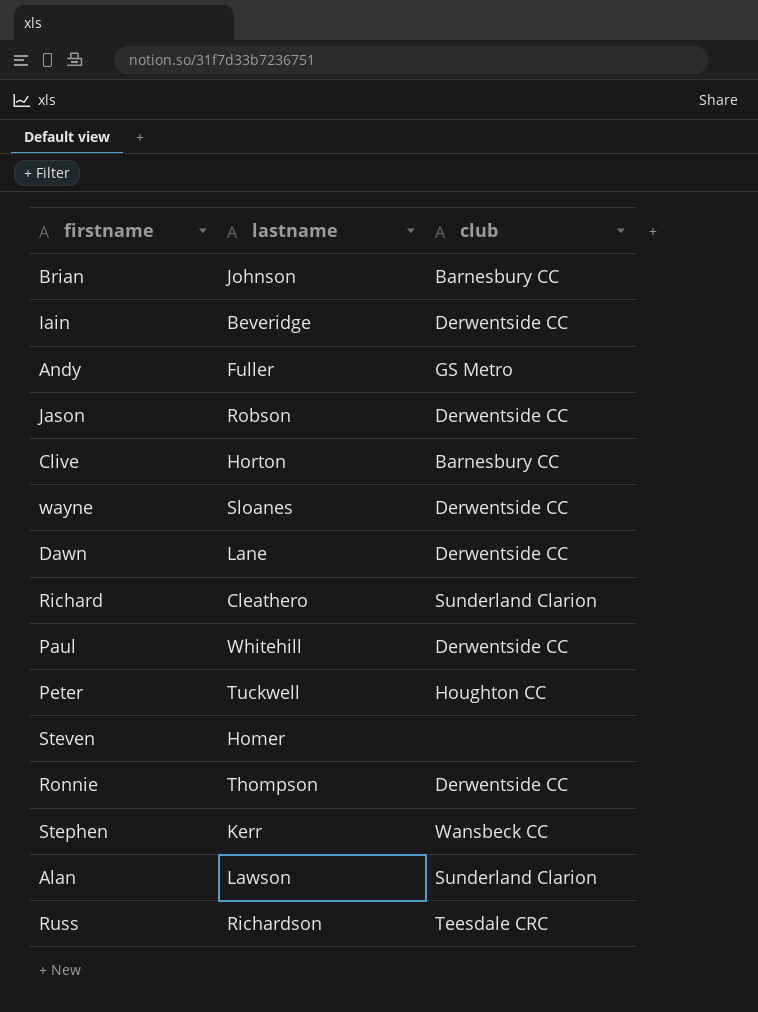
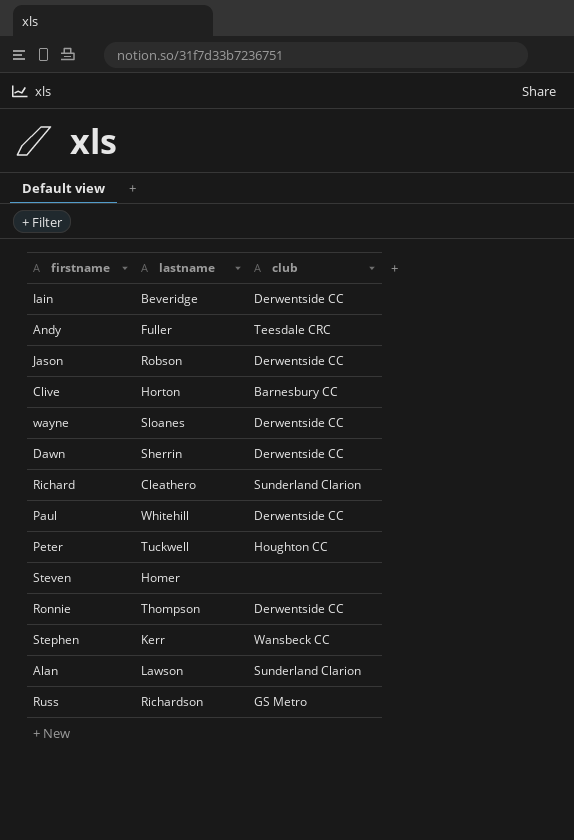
row Brian: Johnson | Barnesbury CC -> none
Andy | club: GS Metro -> Teesdale CRC
Dawn | lastname: Lane -> Sherrin
Russ | club: Teesdale CRC -> GS Metro

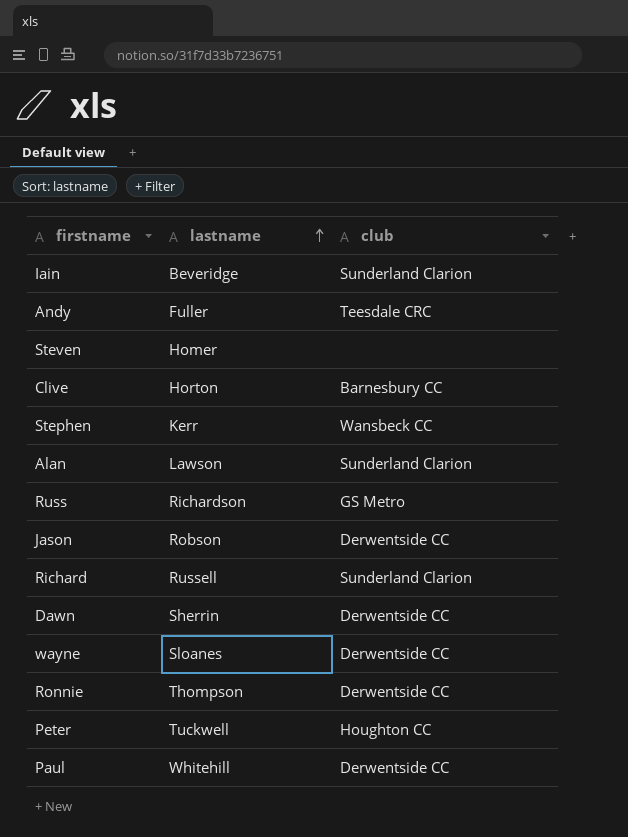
row order: none -> lastname ascending
Iain | club: Derwentside CC -> Sunderland Clarion
Richard | lastname: Cleathero -> Russell

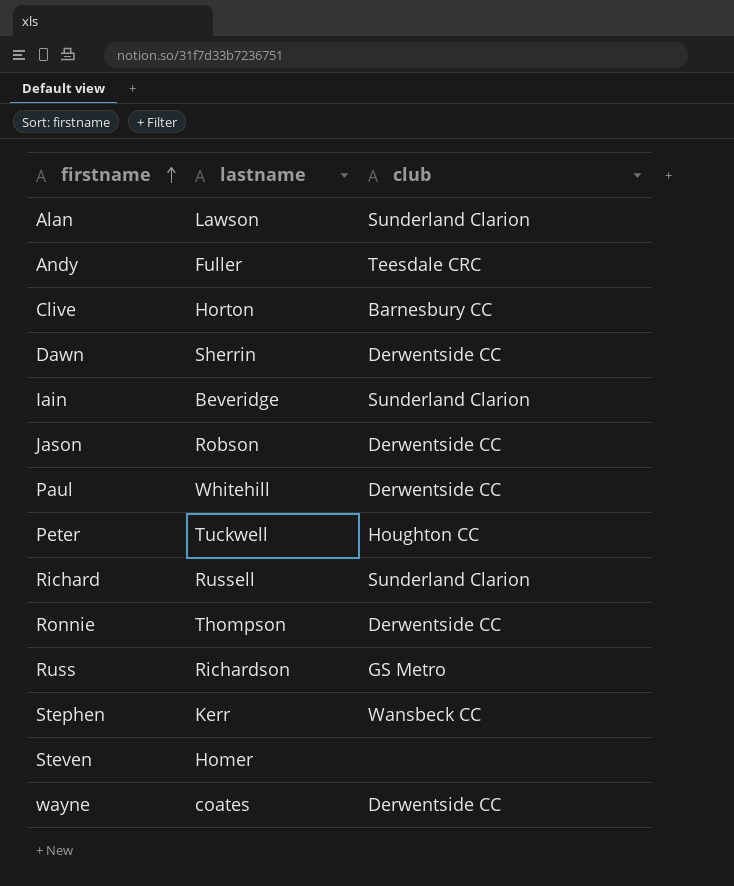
row order: lastname ascending -> firstname ascending
wayne | lastname: Sloanes -> coates

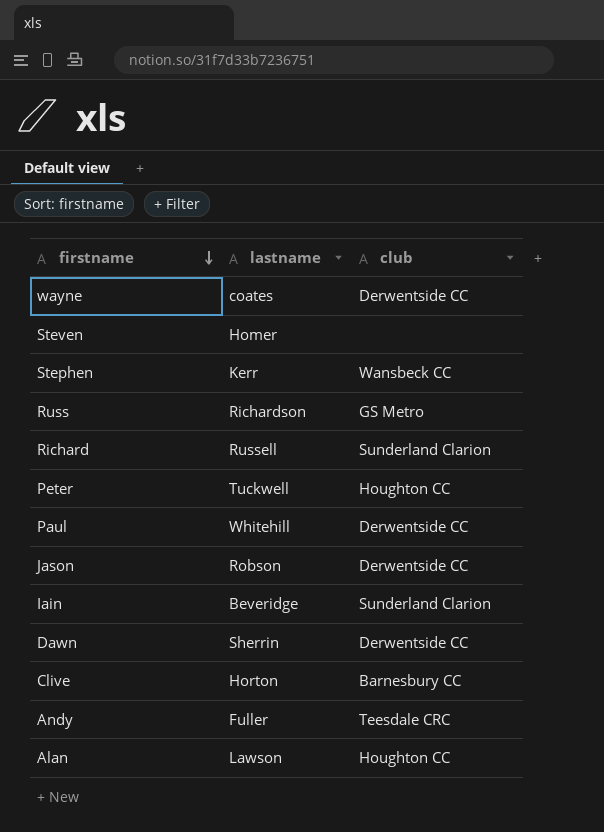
row order: firstname ascending -> firstname descending
row Ronnie: Thompson | Derwentside CC -> none
Alan | club: Sunderland Clarion -> Houghton CC

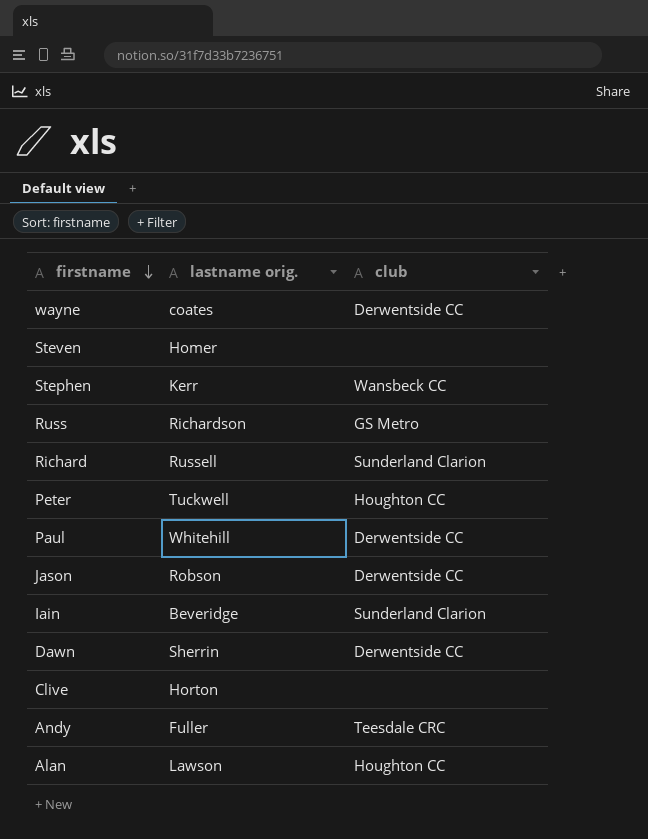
column name: lastname -> lastname orig.
Clive | club: Barnesbury CC -> none

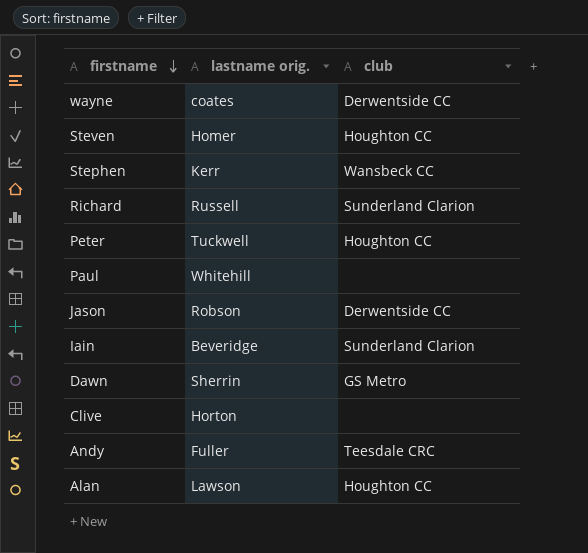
row Russ: Richardson | GS Metro -> none
Steven | club: none -> Houghton CC
Paul | club: Derwentside CC -> none
Dawn | club: Derwentside CC -> GS Metro

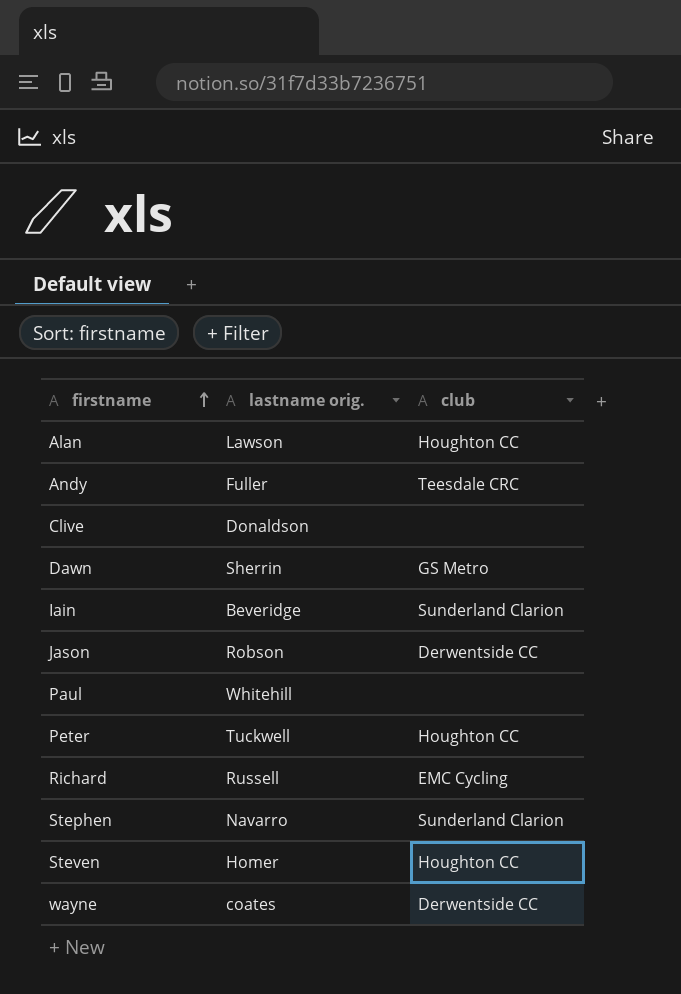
row order: firstname descending -> firstname ascending
Clive | lastname orig.: Horton -> Donaldson
Richard | club: Sunderland Clarion -> EMC Cycling
Stephen | lastname orig.: Kerr -> Navarro
Stephen | club: Wansbeck CC -> Sunderland Clarion

